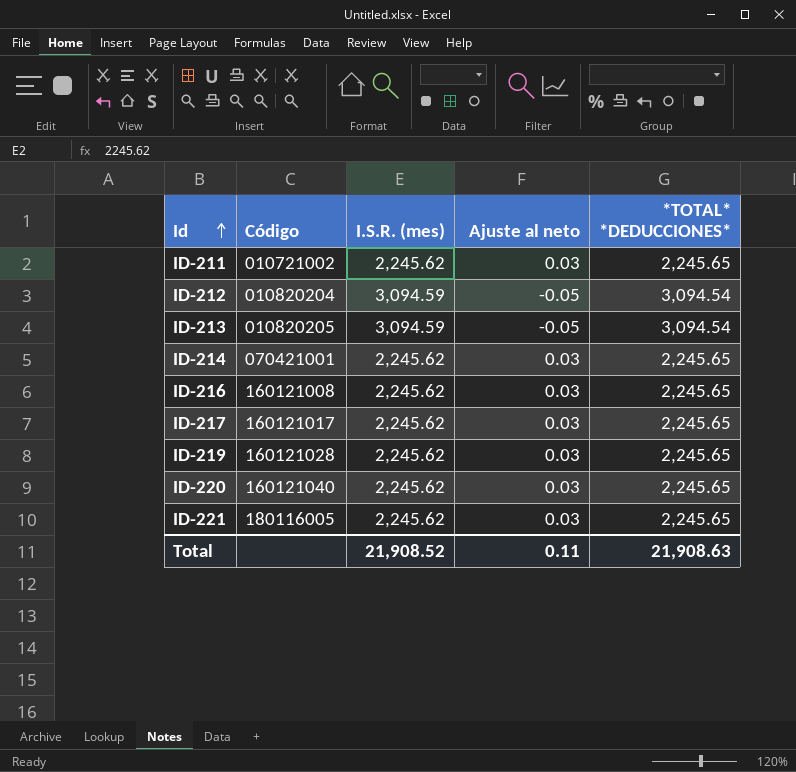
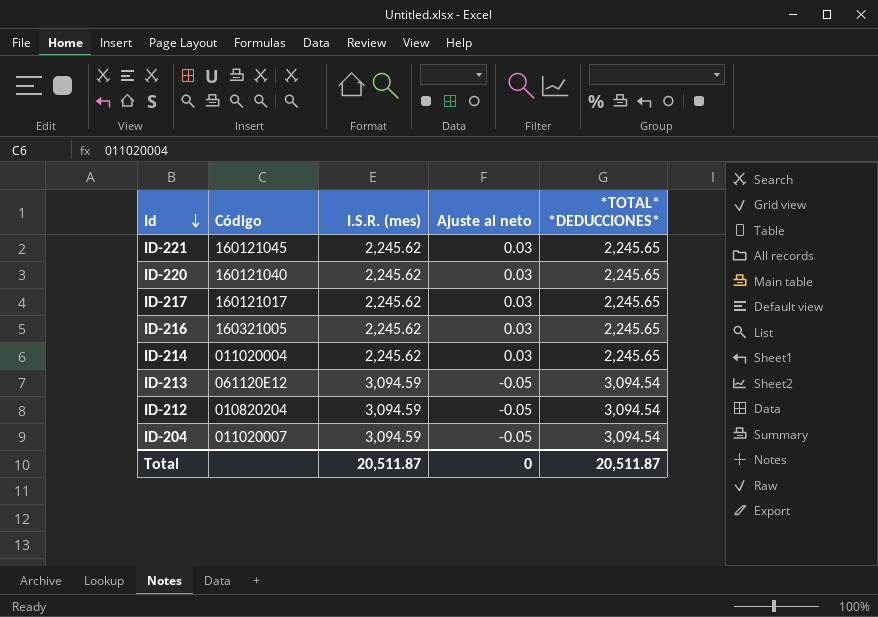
row order: Id ascending -> Id descending
row ID-211: 010721002 | 2,245.62 | 0.03 | 2,245.65 -> none
row ID-219: 160121028 | 2,245.62 | 0.03 | 2,245.65 -> none
ID-221 | Código: 180116005 -> 160121045
ID-216 | Código: 160121008 -> 160321005
ID-214 | Código: 070421001 -> 011020004
ID-213 | Código: 010820205 -> 061120E12
row ID-204: none -> 011020007 | 3,094.59 | -0.05 | 3,094.54
Total | I.S.R. (mes): 21,908.52 -> 20,511.87
Total | Ajuste al neto: 0.11 -> 0
Total | *TOTAL* *DEDUCCIONES*: 21,908.63 -> 20,511.87

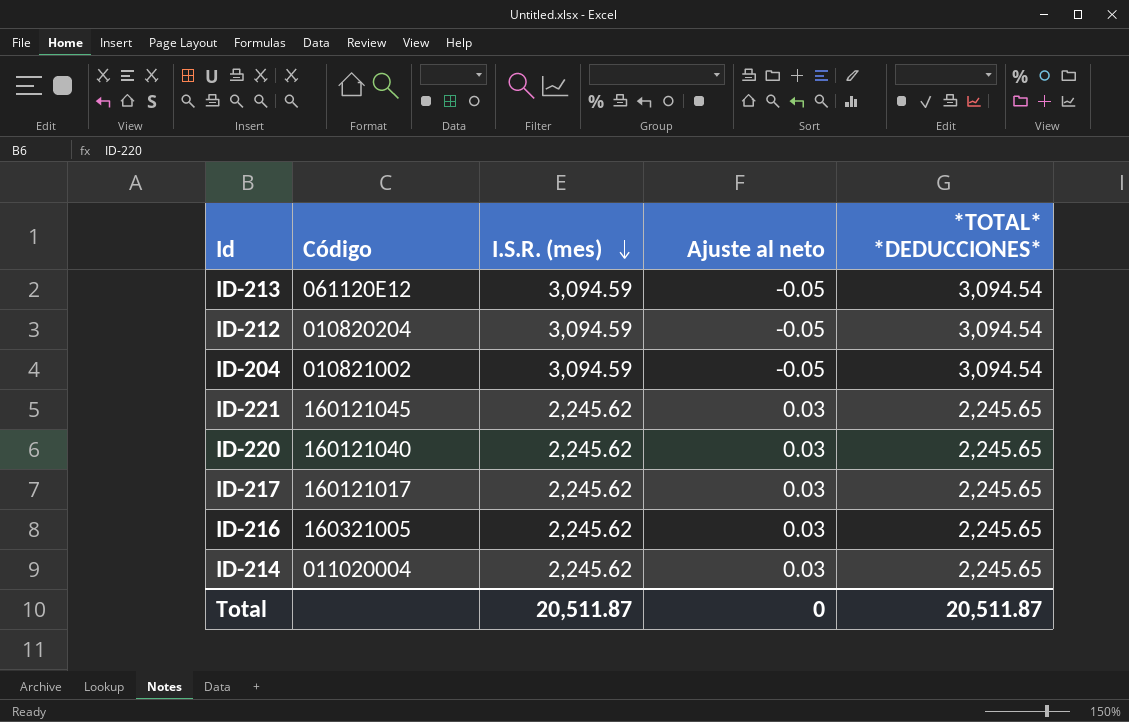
row order: Id descending -> I.S.R. (mes) descending
ID-204 | Código: 011020007 -> 010821002

